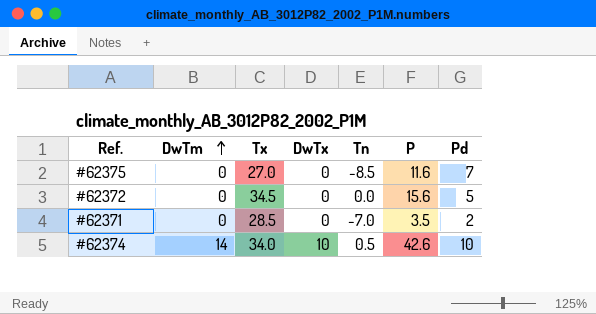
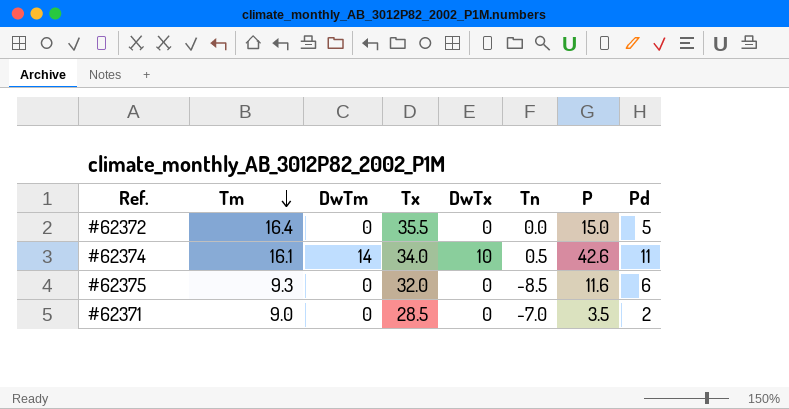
row order: DwTm ascending -> Tm descending
column Tm | position: none -> 2
#62372 | Tx: 34.5 -> 35.5
#62372 | P: 15.6 -> 15.0
#62374 | Pd: 10 -> 11
#62375 | Tx: 27.0 -> 32.0
#62375 | Pd: 7 -> 6

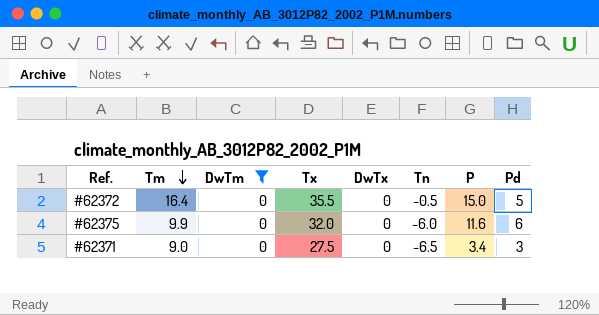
filter: none -> DwTm = 0
#62372 | Tn: 0.0 -> -0.5
#62375 | Tm: 9.3 -> 9.9
#62375 | Tn: -8.5 -> -6.0
#62371 | Tx: 28.5 -> 27.5
#62371 | Tn: -7.0 -> -6.5
#62371 | P: 3.5 -> 3.4
#62371 | Pd: 2 -> 3

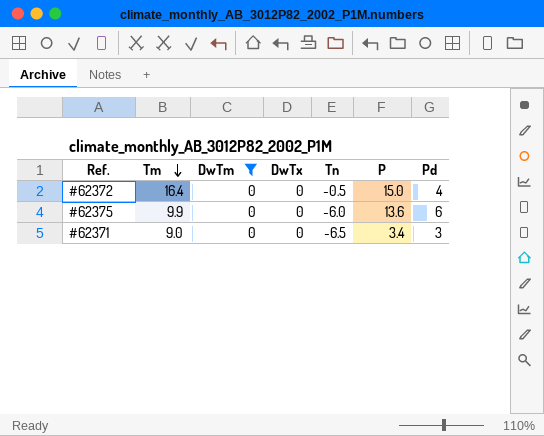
column Tx | position: 4 -> none
#62372 | Pd: 5 -> 4
#62375 | P: 11.6 -> 13.6

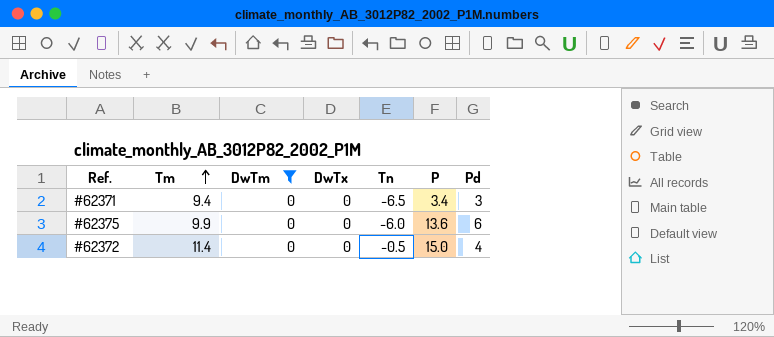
row order: Tm descending -> Tm ascending
#62371 | Tm: 9.0 -> 9.4
#62372 | Tm: 16.4 -> 11.4

